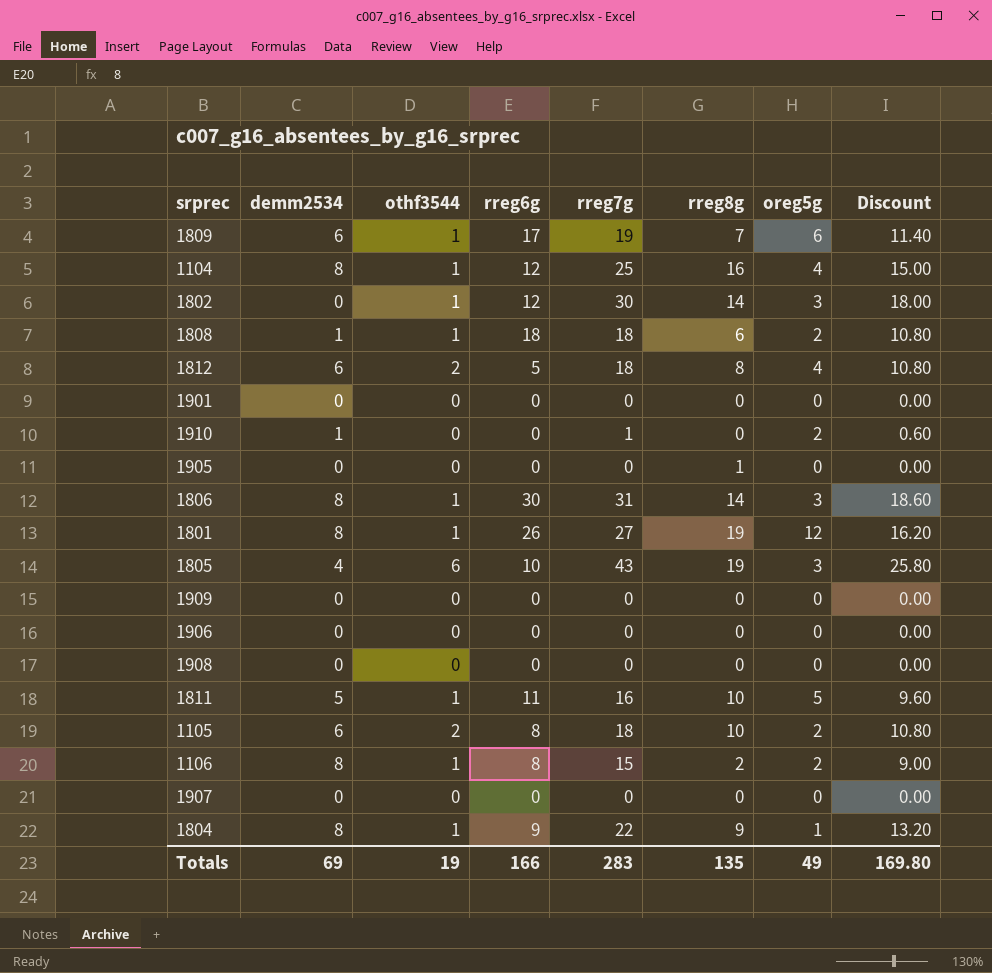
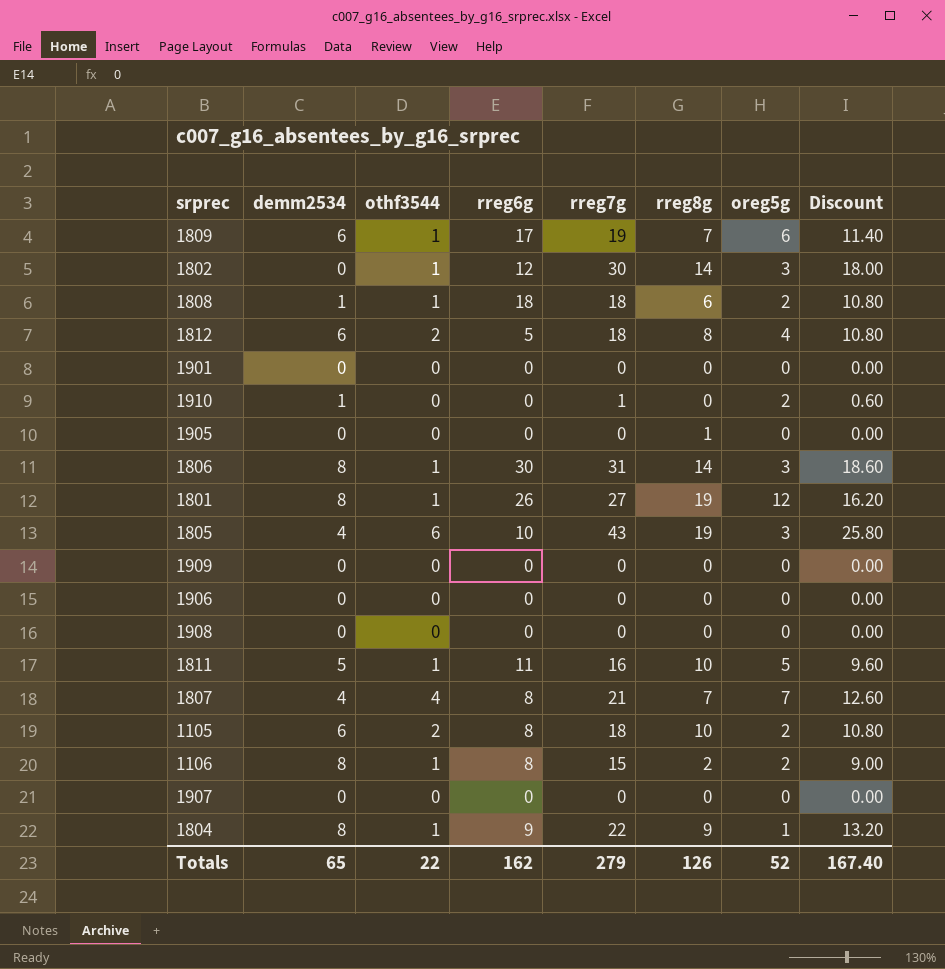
row 1104: 8 | 1 | 12 | 25 | 16 | 4 | 15.00 -> none
row 1807: none -> 4 | 4 | 8 | 21 | 7 | 7 | 12.60
Totals | demm2534: 69 -> 65
Totals | othf3544: 19 -> 22
Totals | rreg6g: 166 -> 162
Totals | rreg7g: 283 -> 279
Totals | rreg8g: 135 -> 126
Totals | oreg5g: 49 -> 52
Totals | Discount: 169.80 -> 167.40

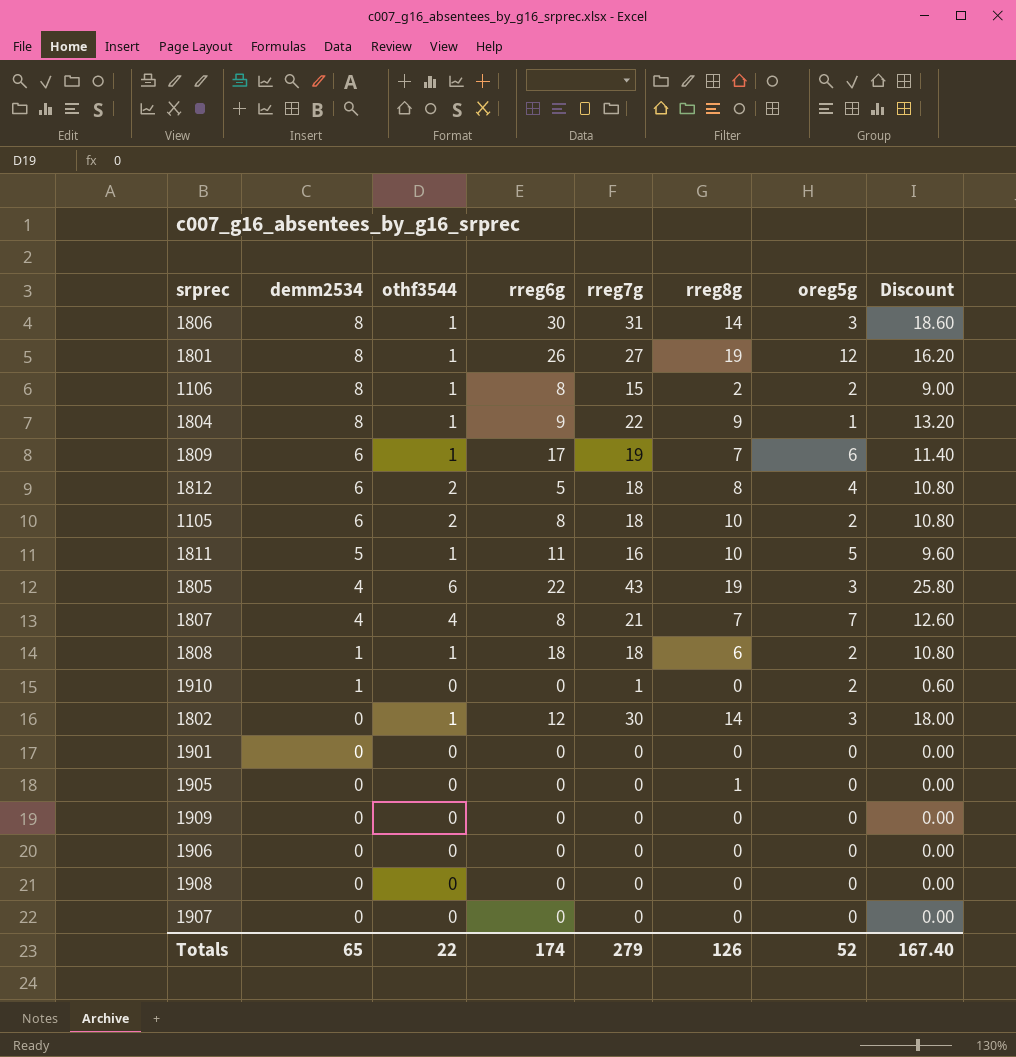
row order: none -> demm2534 descending
1805 | rreg6g: 10 -> 22
Totals | rreg6g: 162 -> 174

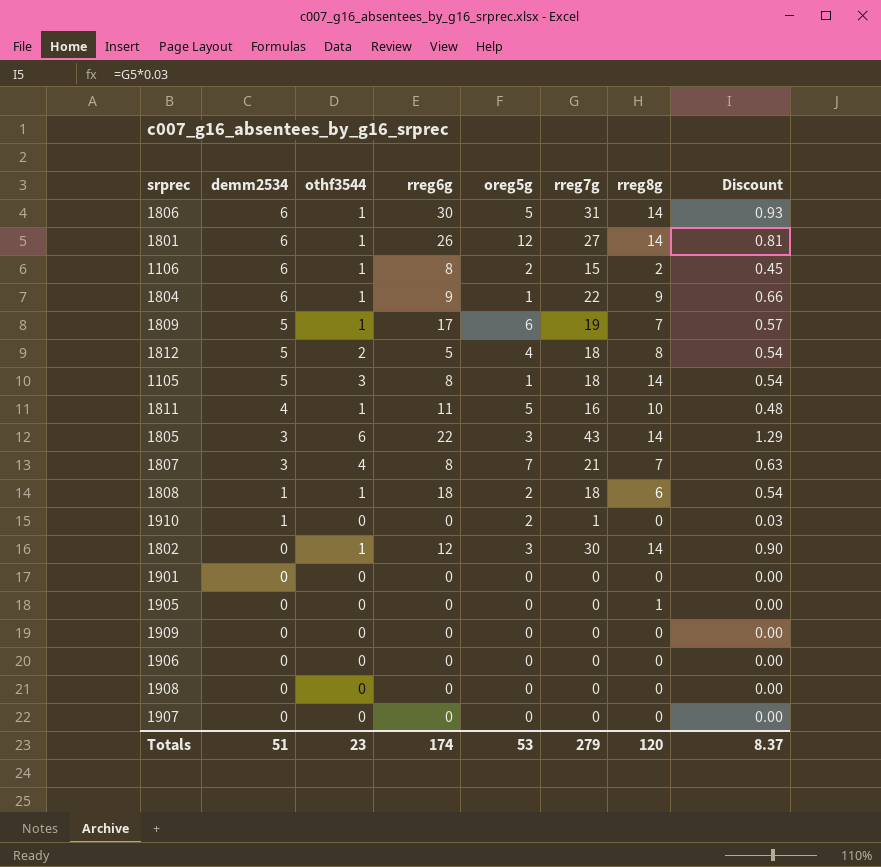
column oreg5g | position: 7 -> 5
column Discount | formula: [rreg7g] * 0.6 -> [rreg7g] * 0.03
1806 | demm2534: 8 -> 6
1806 | oreg5g: 3 -> 5
1801 | demm2534: 8 -> 6
1801 | rreg8g: 19 -> 14
1106 | demm2534: 8 -> 6
1804 | demm2534: 8 -> 6
1809 | demm2534: 6 -> 5
1812 | demm2534: 6 -> 5
1105 | demm2534: 6 -> 5
1105 | othf3544: 2 -> 3
1105 | oreg5g: 2 -> 1
1105 | rreg8g: 10 -> 14
1811 | demm2534: 5 -> 4
1805 | demm2534: 4 -> 3
1805 | rreg8g: 19 -> 14
1807 | demm2534: 4 -> 3
Totals | demm2534: 65 -> 51
Totals | othf3544: 22 -> 23
Totals | oreg5g: 52 -> 53
Totals | rreg8g: 126 -> 120
Totals | Discount: 167.40 -> 8.37

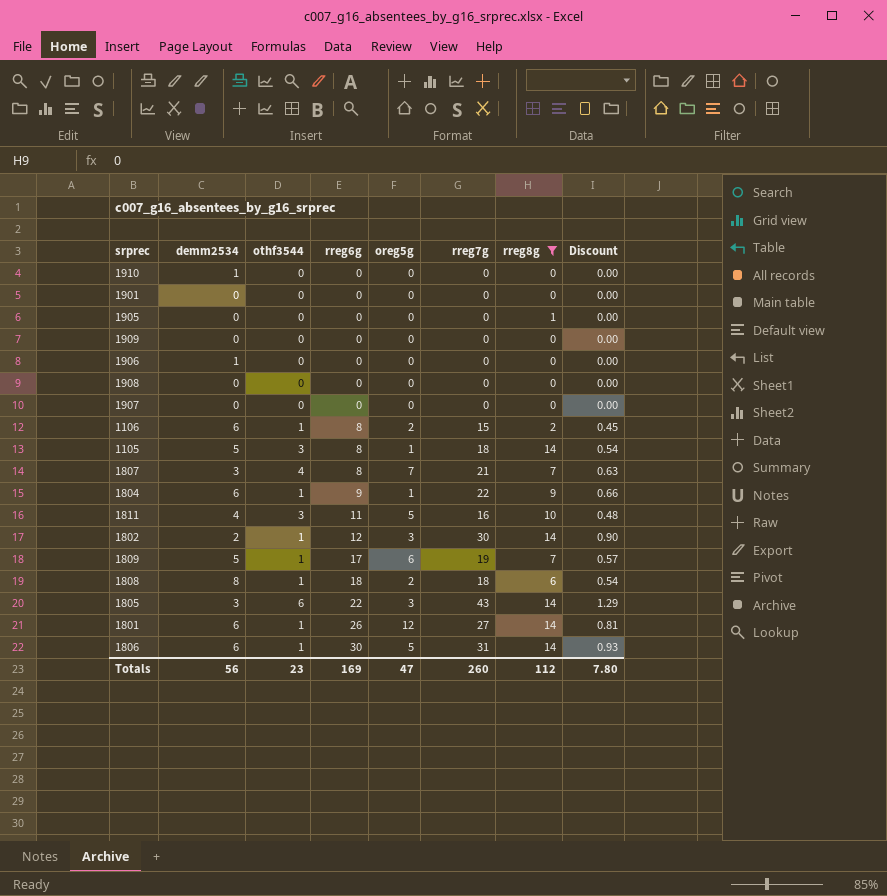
filter: none -> rreg8g != 8
row order: demm2534 descending -> rreg6g ascending
1910 | oreg5g: 2 -> 0
1910 | rreg7g: 1 -> 0
1910 | Discount: 0.03 -> 0.00
1906 | demm2534: 0 -> 1
1811 | othf3544: 1 -> 3
1802 | demm2534: 0 -> 2
1808 | demm2534: 1 -> 8
Totals | demm2534: 51 -> 56
Totals | rreg6g: 174 -> 169
Totals | oreg5g: 53 -> 47
Totals | rreg7g: 279 -> 260
Totals | rreg8g: 120 -> 112
Totals | Discount: 8.37 -> 7.80

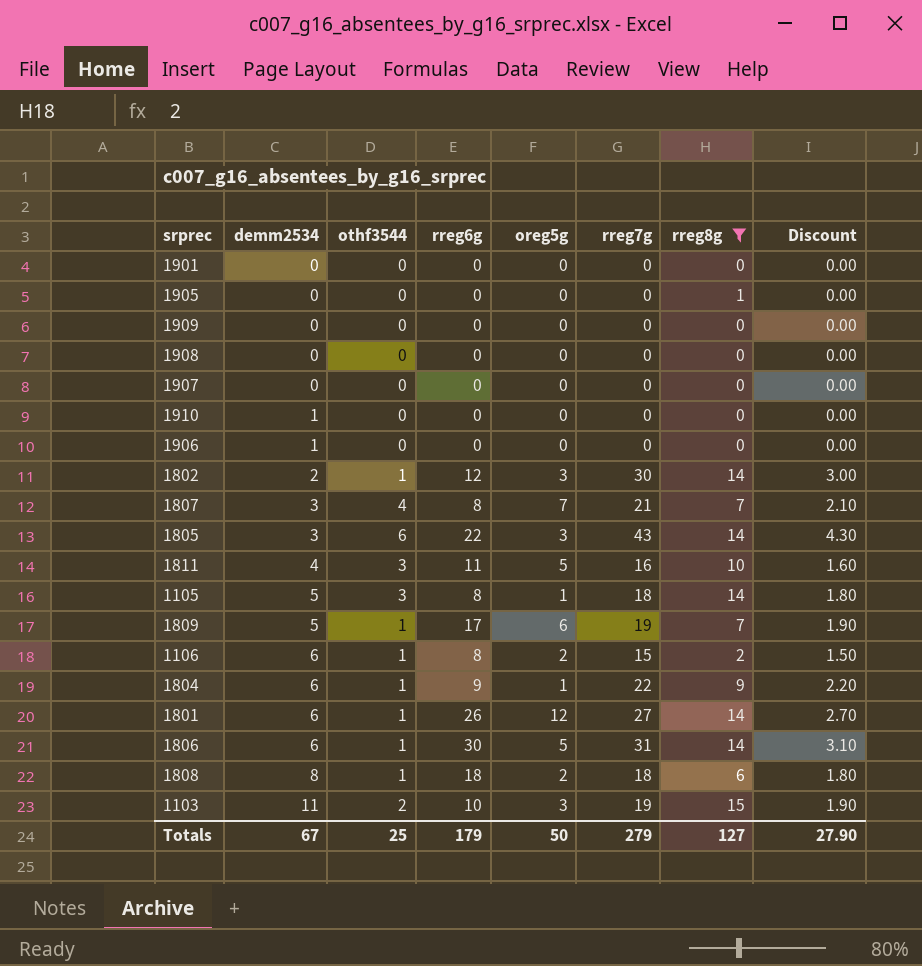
row order: rreg6g ascending -> demm2534 ascending
column Discount | formula: [rreg7g] * 0.03 -> [rreg7g] * 0.1
row 1103: none -> 11 | 2 | 10 | 3 | 19 | 15 | 1.90
Totals | demm2534: 56 -> 67
Totals | othf3544: 23 -> 25
Totals | rreg6g: 169 -> 179
Totals | oreg5g: 47 -> 50
Totals | rreg7g: 260 -> 279
Totals | rreg8g: 112 -> 127
Totals | Discount: 7.80 -> 27.90

